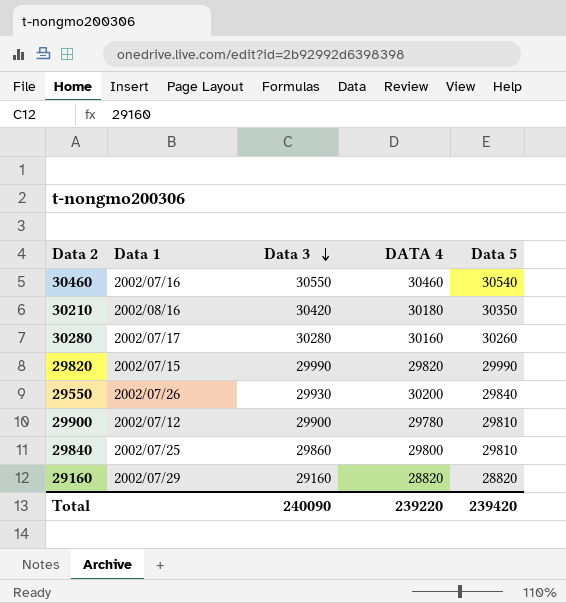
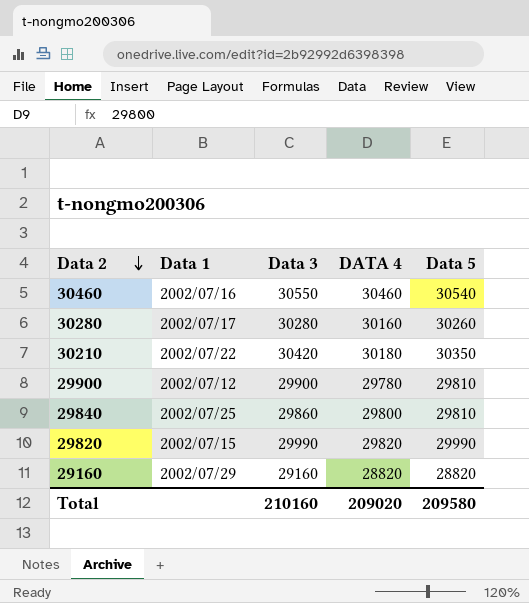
row order: Data 3 descending -> Data 2 descending
row 29550: 2002/07/26 | 29930 | 30200 | 29840 -> none
30210 | Data 1: 2002/08/16 -> 2002/07/22
Total | Data 3: 240090 -> 210160
Total | DATA 4: 239220 -> 209020
Total | Data 5: 239420 -> 209580

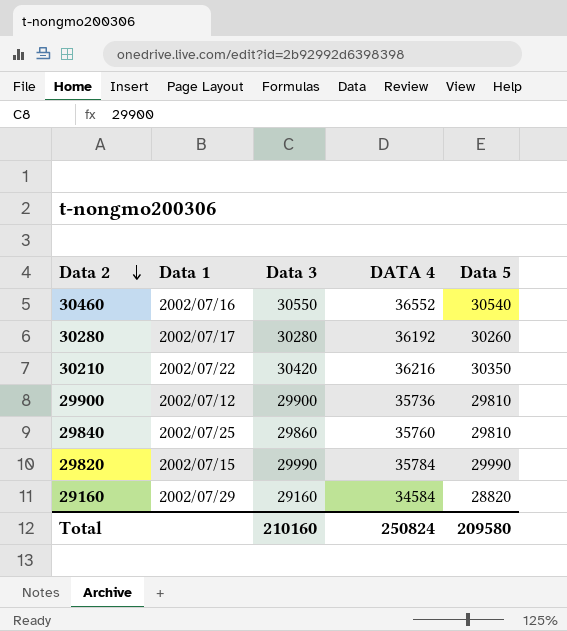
30460 | DATA 4: 30460 -> 36552
30280 | DATA 4: 30160 -> 36192
30210 | DATA 4: 30180 -> 36216
29900 | DATA 4: 29780 -> 35736
29840 | DATA 4: 29800 -> 35760
29820 | DATA 4: 29820 -> 35784
29160 | DATA 4: 28820 -> 34584
Total | DATA 4: 209020 -> 250824

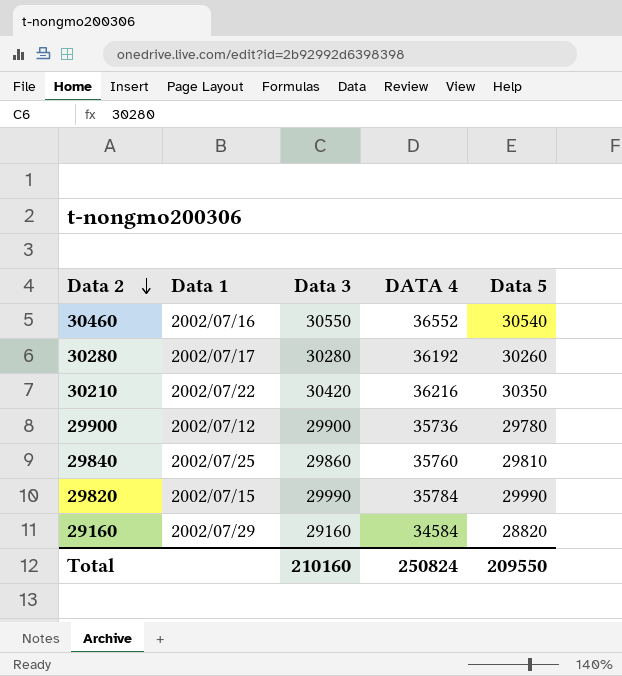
29900 | Data 5: 29810 -> 29780
Total | Data 5: 209580 -> 209550

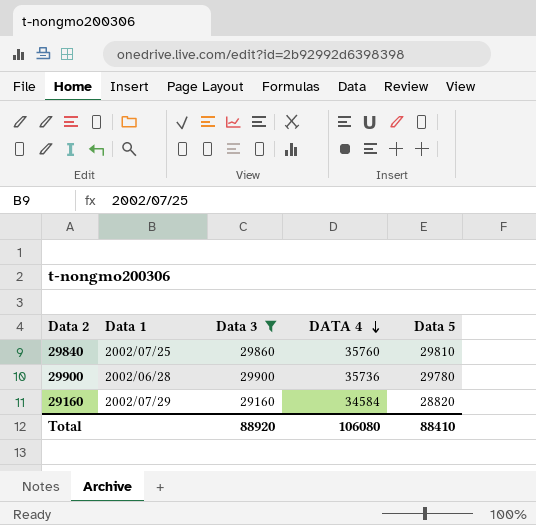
filter: none -> Data 3 <= 29900
row order: Data 2 descending -> DATA 4 descending
29900 | Data 1: 2002/07/12 -> 2002/06/28
Total | Data 3: 210160 -> 88920
Total | DATA 4: 250824 -> 106080
Total | Data 5: 209550 -> 88410

